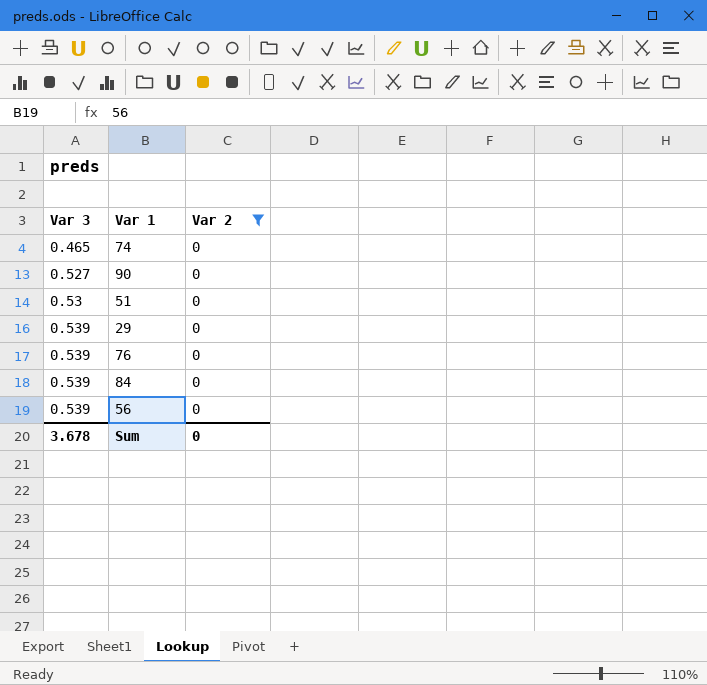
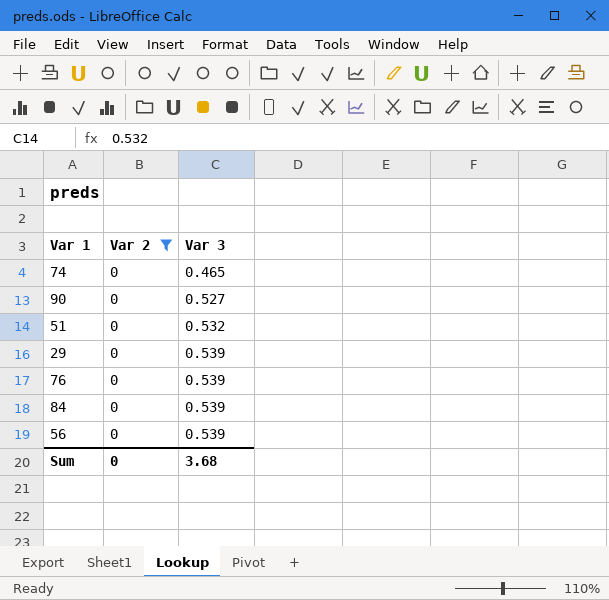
column Var 3 | position: 1 -> 3
51 | Var 3: 0.53 -> 0.532
Sum | Var 3: 3.678 -> 3.68

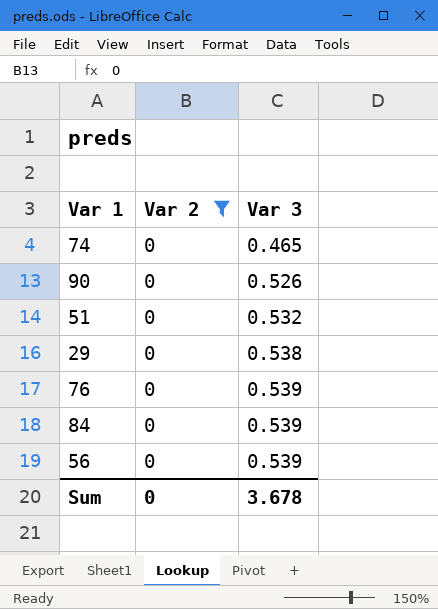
90 | Var 3: 0.527 -> 0.526
29 | Var 3: 0.539 -> 0.538
Sum | Var 3: 3.68 -> 3.678

